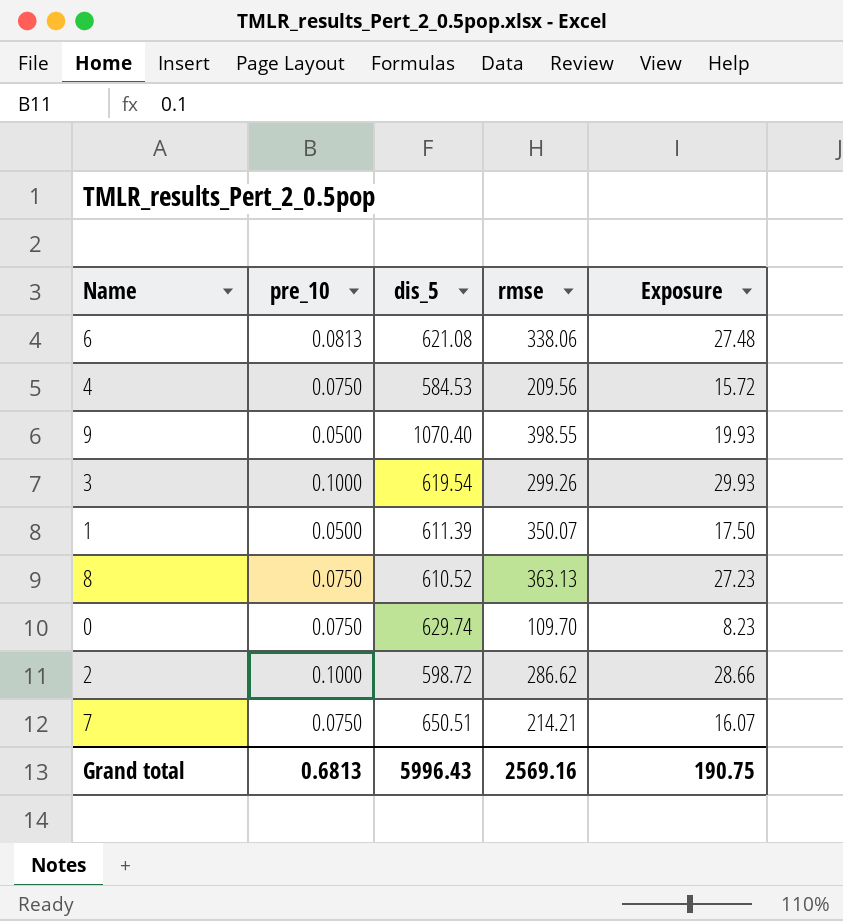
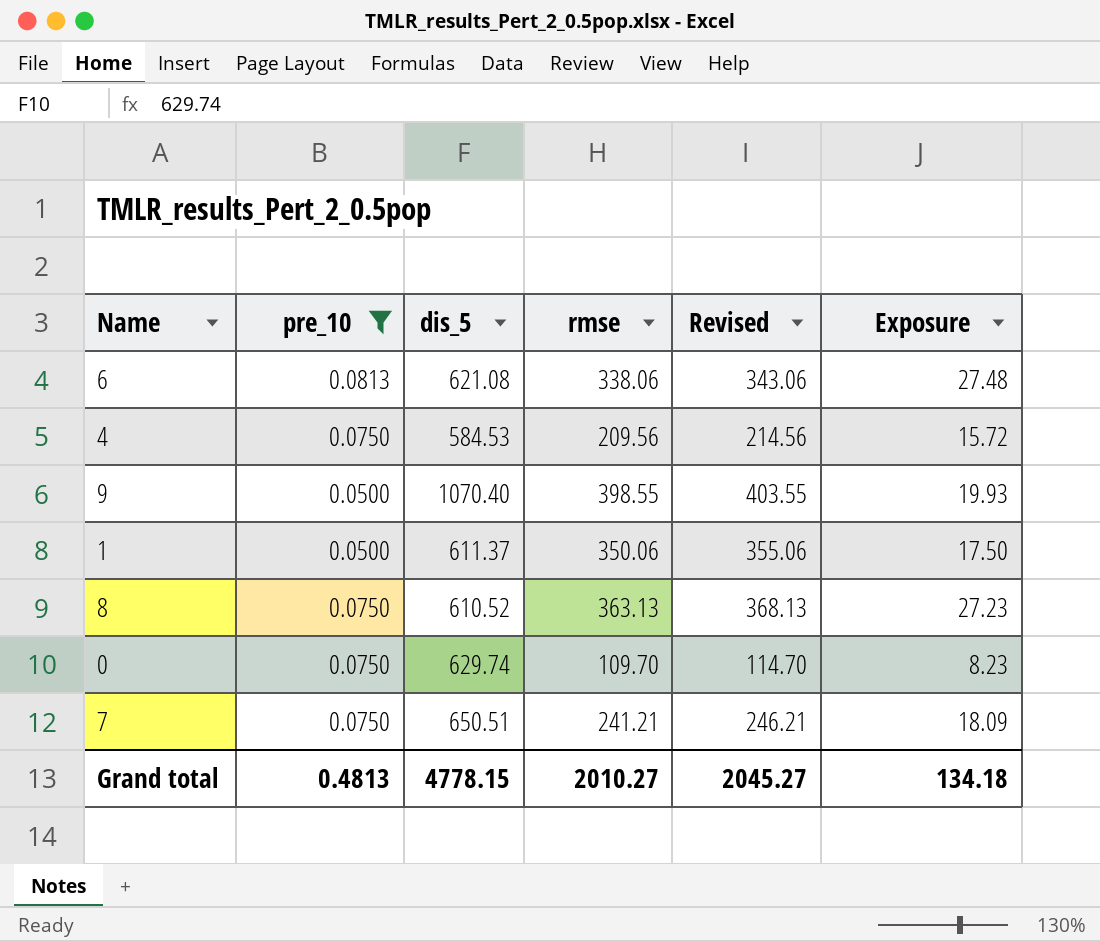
filter: none -> pre_10 != 0.1000
column Revised | formula: none -> [rmse] + 5
1 | dis_5: 611.39 -> 611.37
1 | rmse: 350.07 -> 350.06
7 | rmse: 214.21 -> 241.21
7 | Exposure: 16.07 -> 18.09
Grand total | pre_10: 0.6813 -> 0.4813
Grand total | dis_5: 5996.43 -> 4778.15
Grand total | rmse: 2569.16 -> 2010.27
Grand total | Exposure: 190.75 -> 134.18

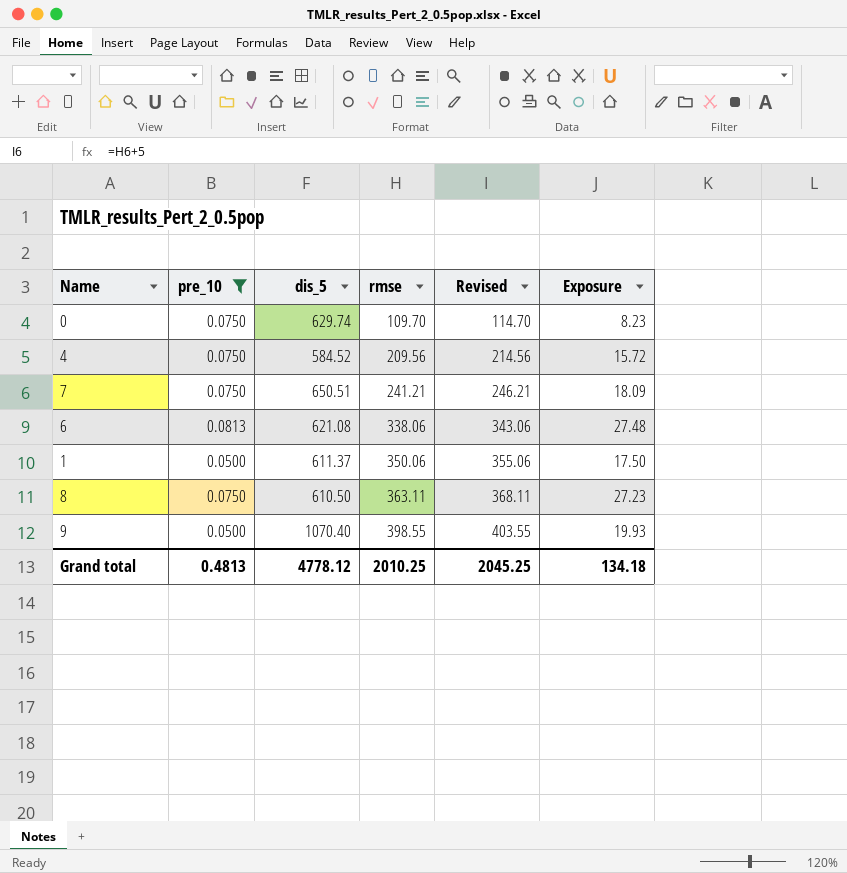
row order: none -> rmse ascending
4 | dis_5: 584.53 -> 584.52
8 | dis_5: 610.52 -> 610.50
8 | rmse: 363.13 -> 363.11
8 | Revised: 368.13 -> 368.11
Grand total | dis_5: 4778.15 -> 4778.12
Grand total | rmse: 2010.27 -> 2010.25
Grand total | Revised: 2045.27 -> 2045.25

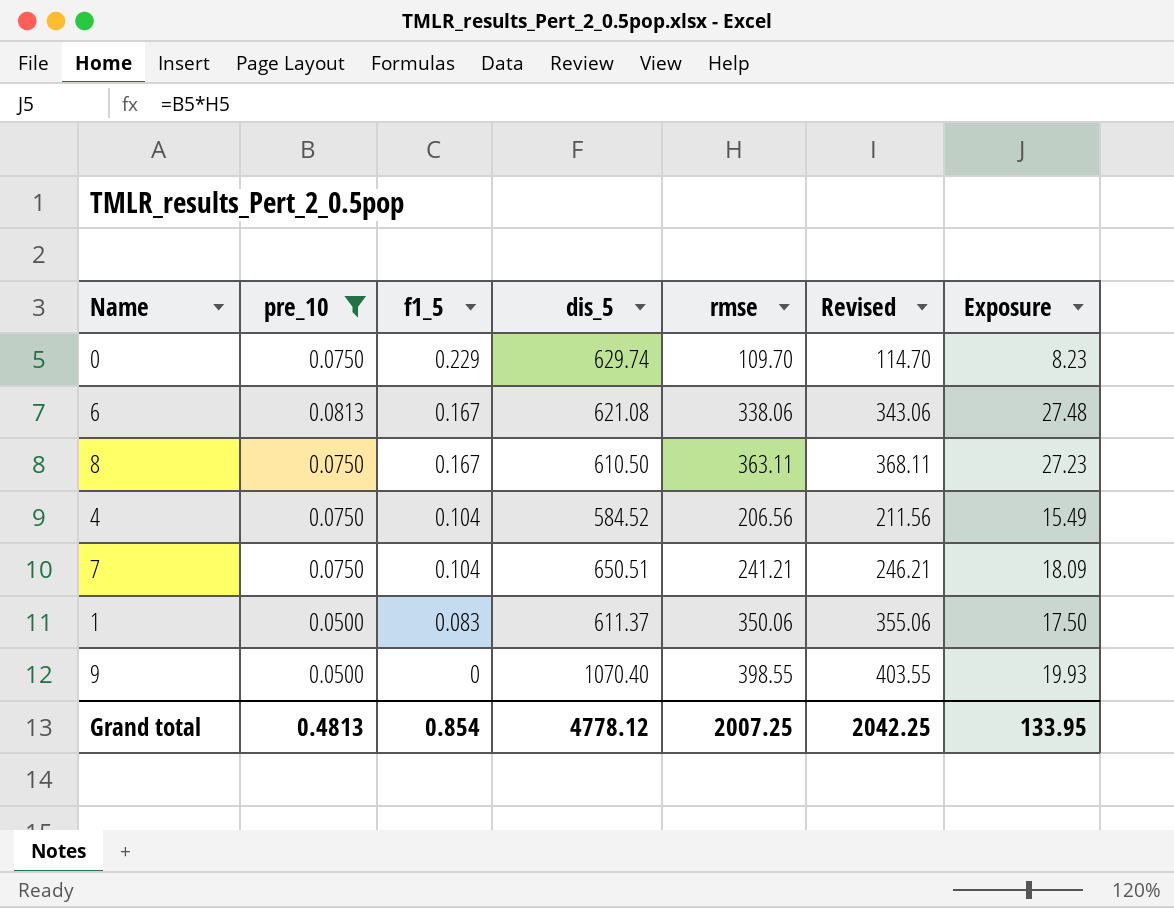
row order: rmse ascending -> f1_5 descending
column f1_5 | position: none -> 3
4 | rmse: 209.56 -> 206.56
4 | Revised: 214.56 -> 211.56
4 | Exposure: 15.72 -> 15.49
Grand total | rmse: 2010.25 -> 2007.25
Grand total | Revised: 2045.25 -> 2042.25
Grand total | Exposure: 134.18 -> 133.95

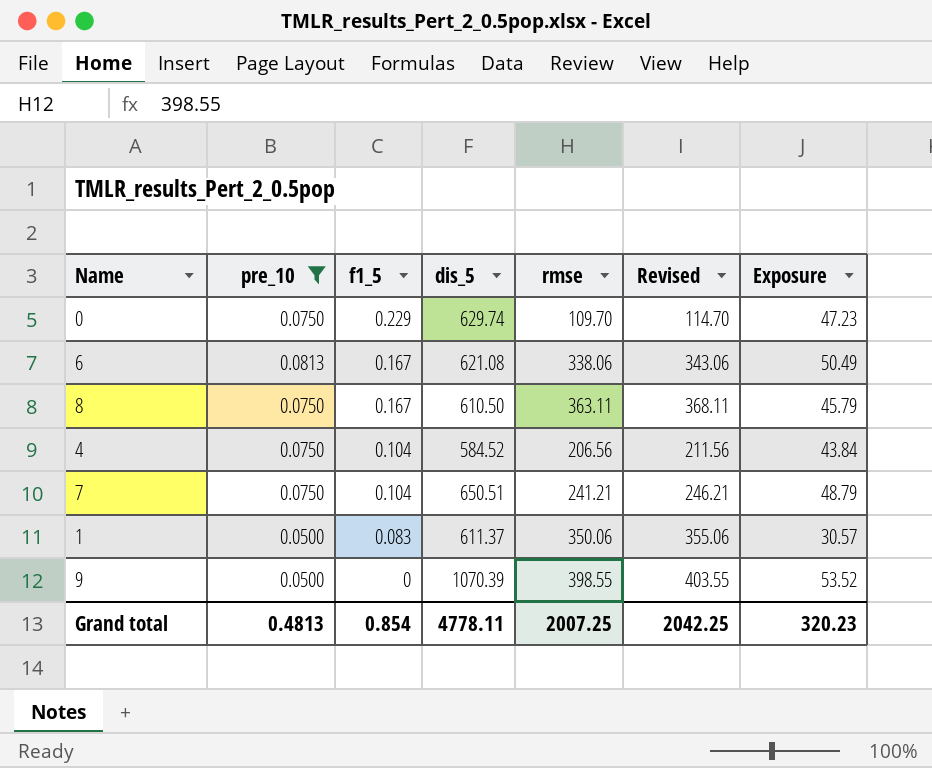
column Exposure | formula: [pre_10] * [rmse] -> [pre_10] * [dis_5]
9 | dis_5: 1070.40 -> 1070.39
Grand total | dis_5: 4778.12 -> 4778.11
Grand total | Exposure: 133.95 -> 320.23

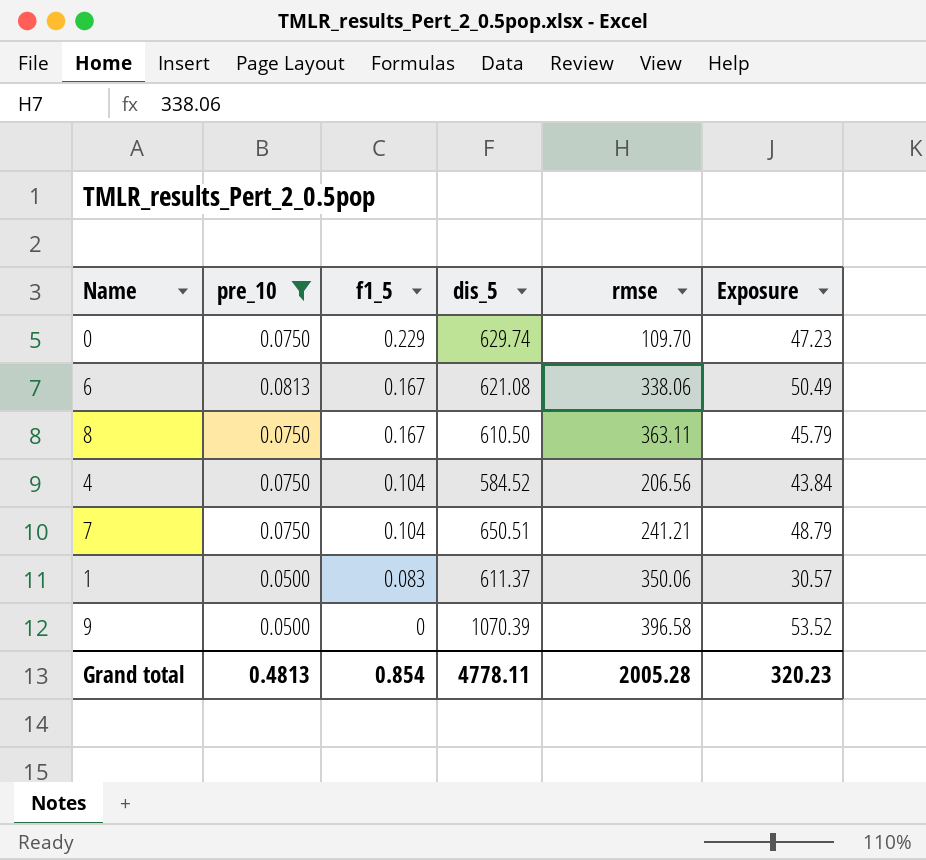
column Revised | formula: [rmse] + 5 -> none
9 | rmse: 398.55 -> 396.58
Grand total | rmse: 2007.25 -> 2005.28

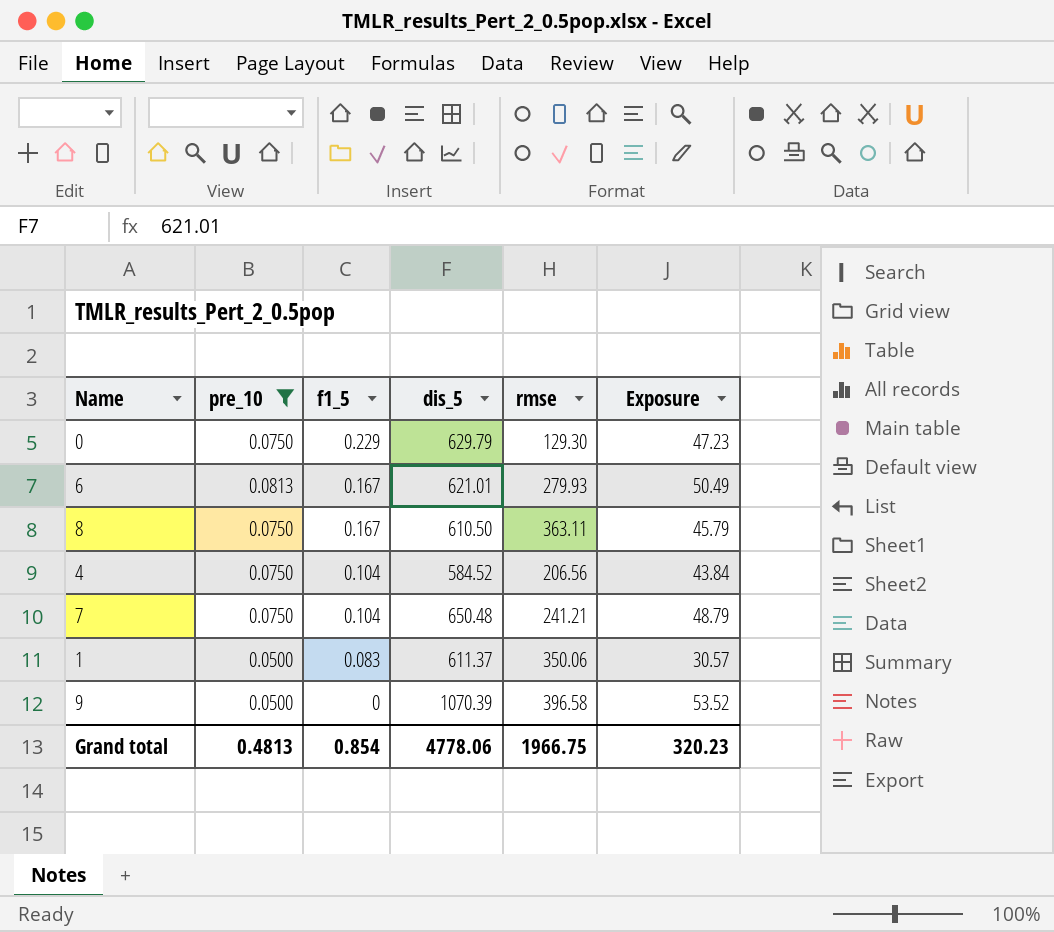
0 | dis_5: 629.74 -> 629.79
0 | rmse: 109.70 -> 129.30
6 | dis_5: 621.08 -> 621.01
6 | rmse: 338.06 -> 279.93
7 | dis_5: 650.51 -> 650.48
Grand total | dis_5: 4778.11 -> 4778.06
Grand total | rmse: 2005.28 -> 1966.75

